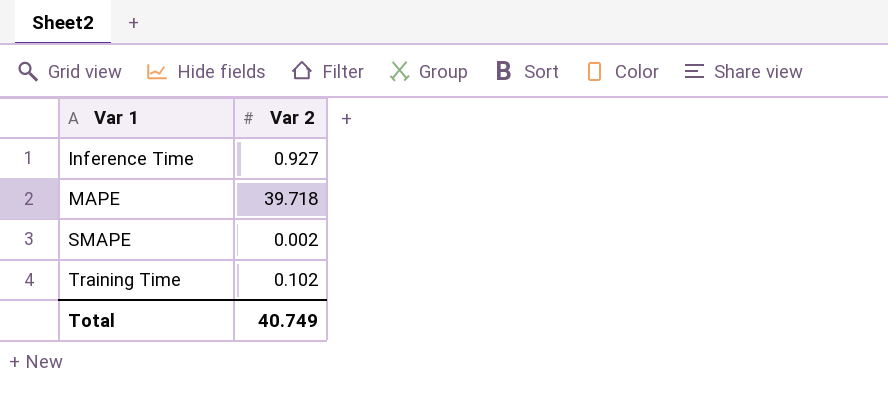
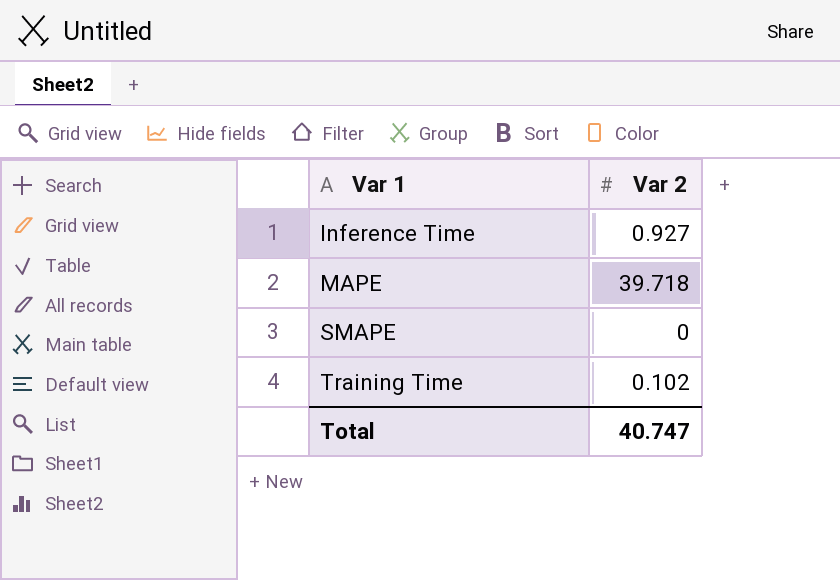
SMAPE | Var 2: 0.002 -> 0
Total | Var 2: 40.749 -> 40.747

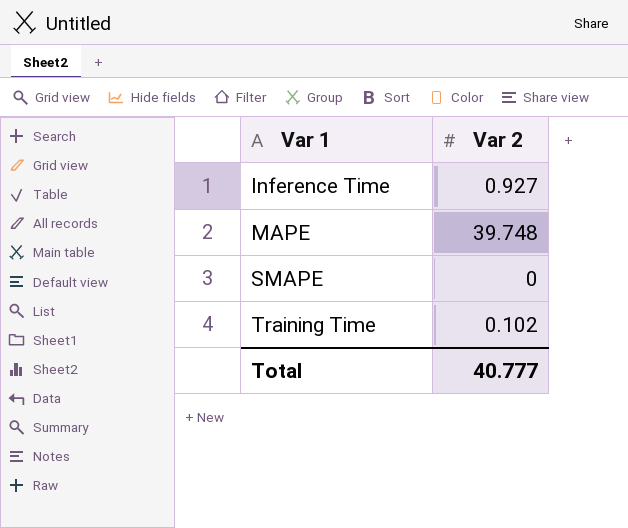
MAPE | Var 2: 39.718 -> 39.748
Total | Var 2: 40.747 -> 40.777

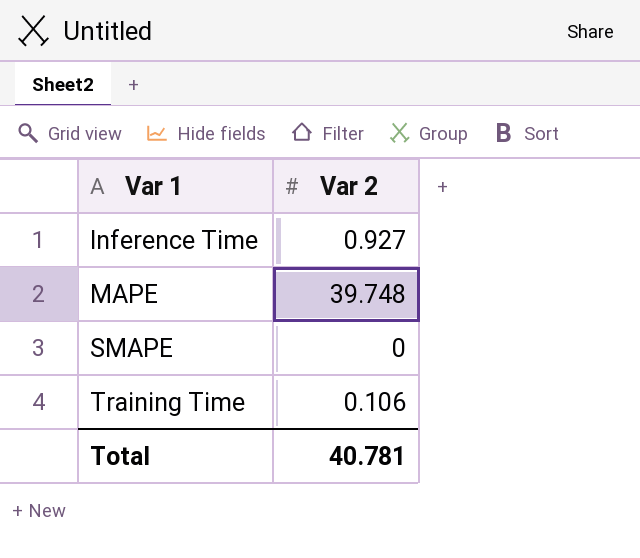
Training Time | Var 2: 0.102 -> 0.106
Total | Var 2: 40.777 -> 40.781

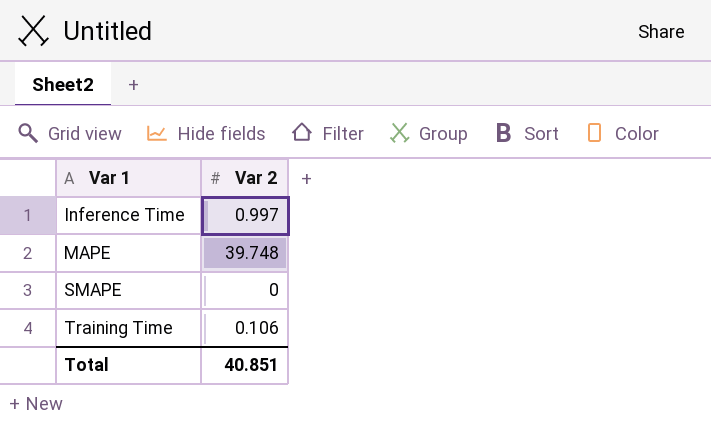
Inference Time | Var 2: 0.927 -> 0.997
Total | Var 2: 40.781 -> 40.851

